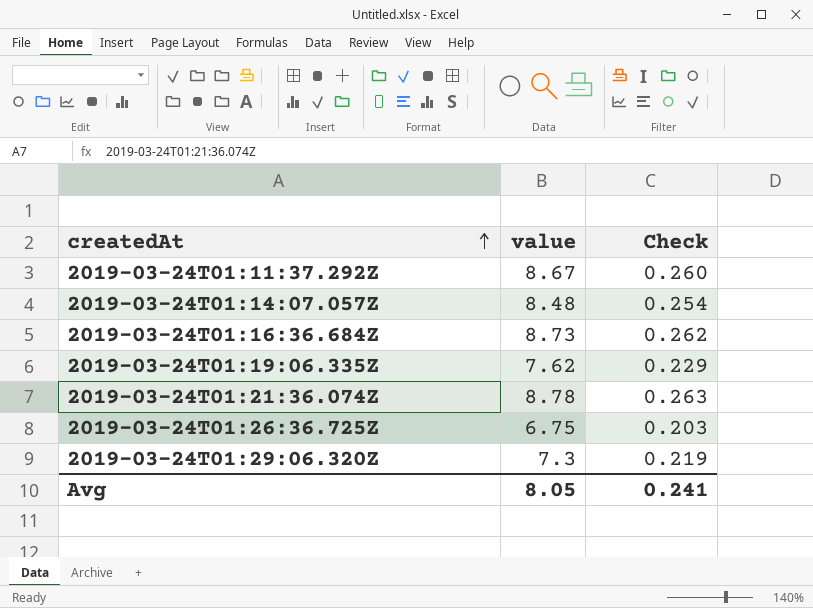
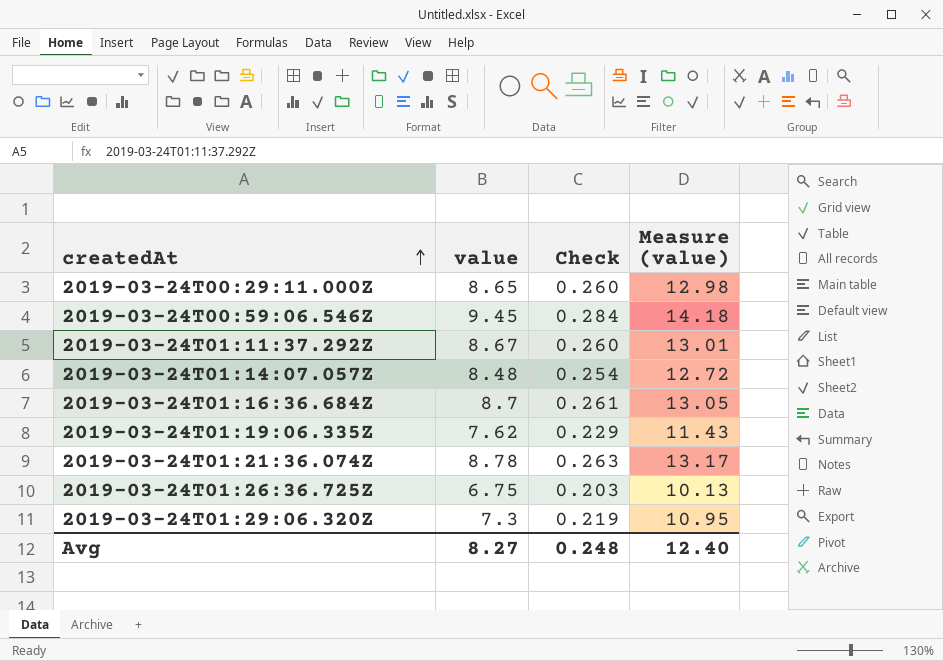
column Measure (value) | formula: none -> [value] * 1.5
row 2019-03-24T00:29:11.000Z: none -> 8.65 | 0.260 | 12.98
row 2019-03-24T00:59:06.546Z: none -> 9.45 | 0.284 | 14.18
2019-03-24T01:16:36.684Z | value: 8.73 -> 8.7
2019-03-24T01:16:36.684Z | Check: 0.262 -> 0.261
Avg | value: 8.05 -> 8.27
Avg | Check: 0.241 -> 0.248

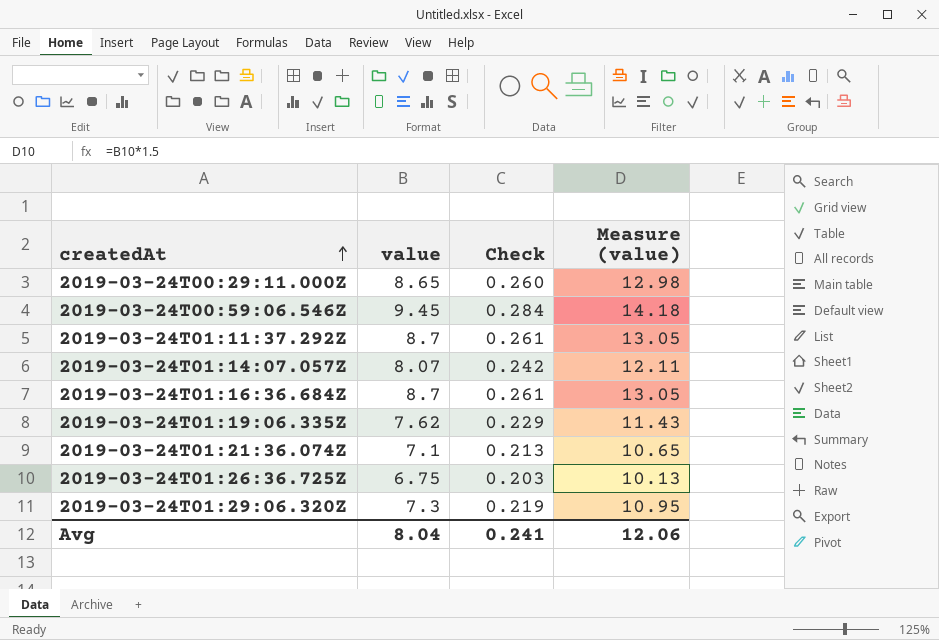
2019-03-24T01:11:37.292Z | value: 8.67 -> 8.7
2019-03-24T01:11:37.292Z | Check: 0.260 -> 0.261
2019-03-24T01:11:37.292Z | Measure (value): 13.01 -> 13.05
2019-03-24T01:14:07.057Z | value: 8.48 -> 8.07
2019-03-24T01:14:07.057Z | Check: 0.254 -> 0.242
2019-03-24T01:14:07.057Z | Measure (value): 12.72 -> 12.11
2019-03-24T01:21:36.074Z | value: 8.78 -> 7.1
2019-03-24T01:21:36.074Z | Check: 0.263 -> 0.213
2019-03-24T01:21:36.074Z | Measure (value): 13.17 -> 10.65
Avg | value: 8.27 -> 8.04
Avg | Check: 0.248 -> 0.241
Avg | Measure (value): 12.40 -> 12.06

